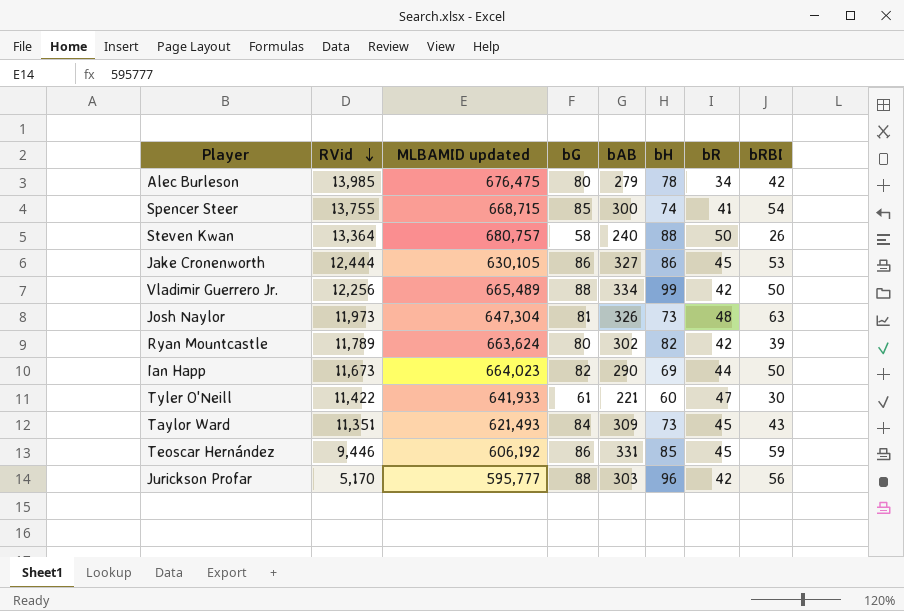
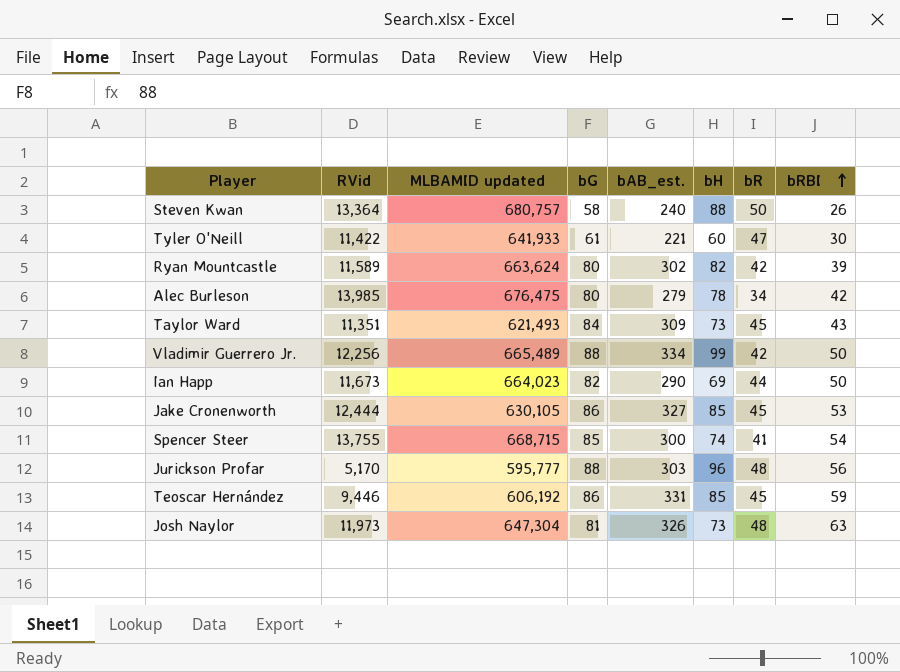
row order: RVid descending -> bRBI ascending
column name: bAB -> bAB_est.
Ryan Mountcastle | RVid: 11,789 -> 11,589
Jake Cronenworth | bH: 86 -> 85
Jurickson Profar | bR: 42 -> 48

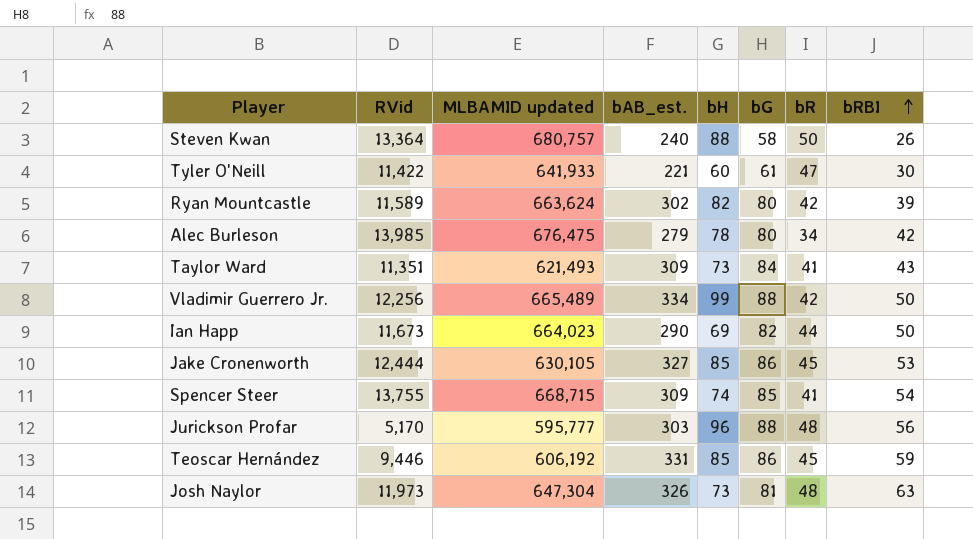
column bG | position: 4 -> 6
Taylor Ward | bR: 45 -> 41
Spencer Steer | bAB_est.: 300 -> 309

